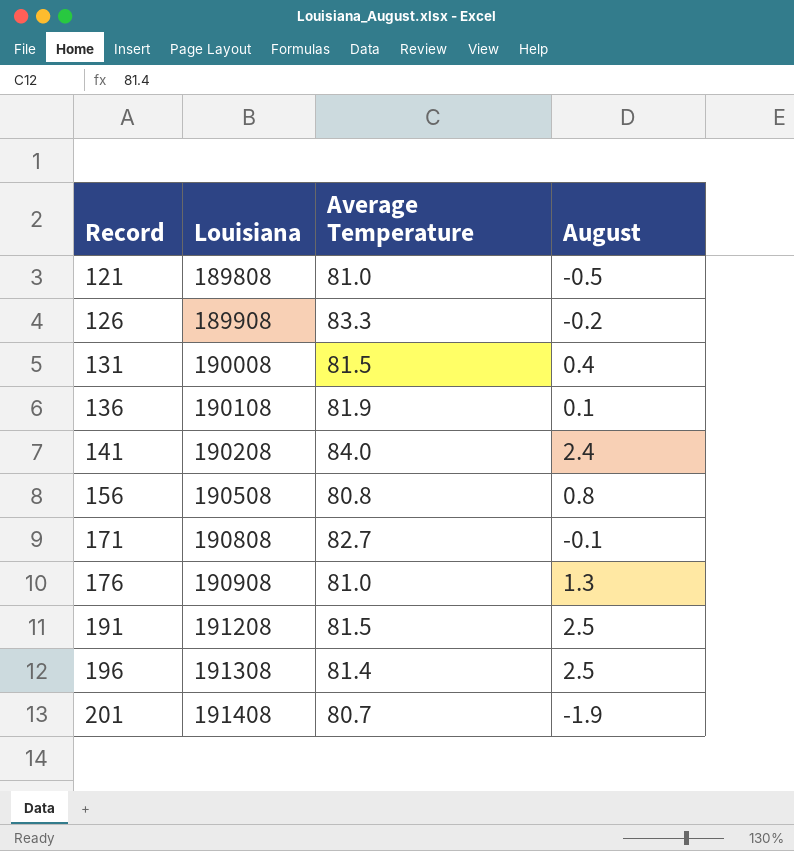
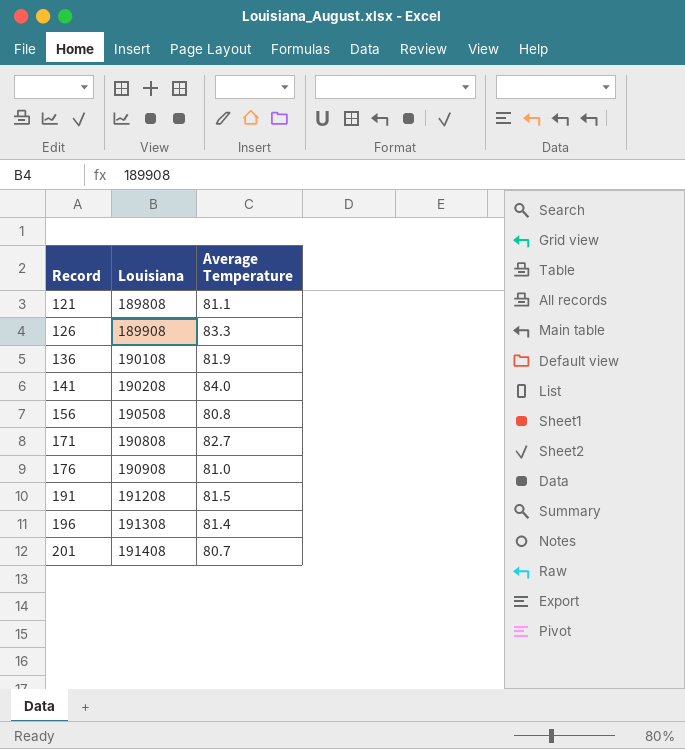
column August | position: 4 -> none
row 131: 190008 | 81.5 | 0.4 -> none
121 | Average Temperature: 81.0 -> 81.1

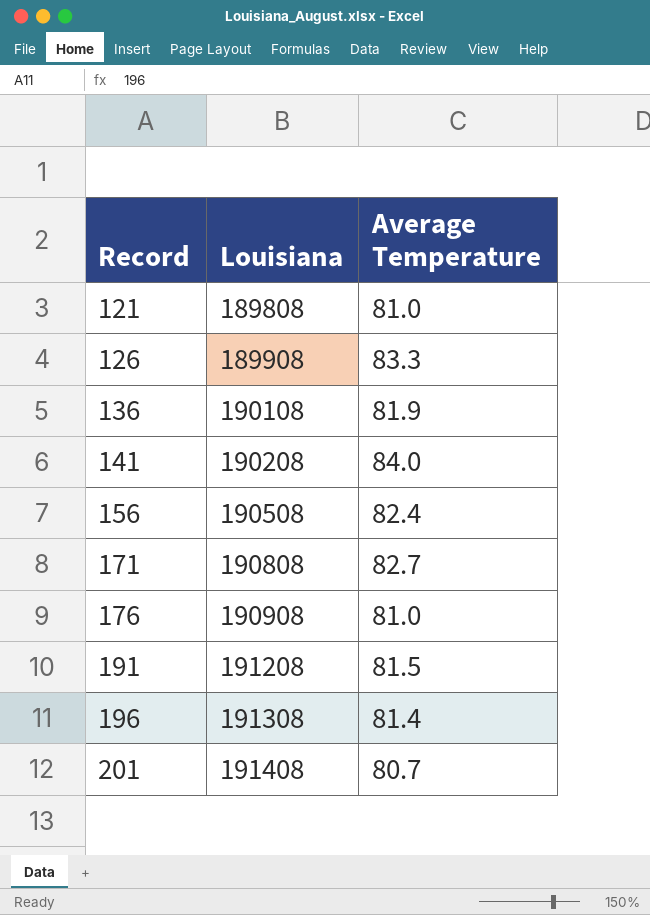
121 | Average Temperature: 81.1 -> 81.0
156 | Average Temperature: 80.8 -> 82.4

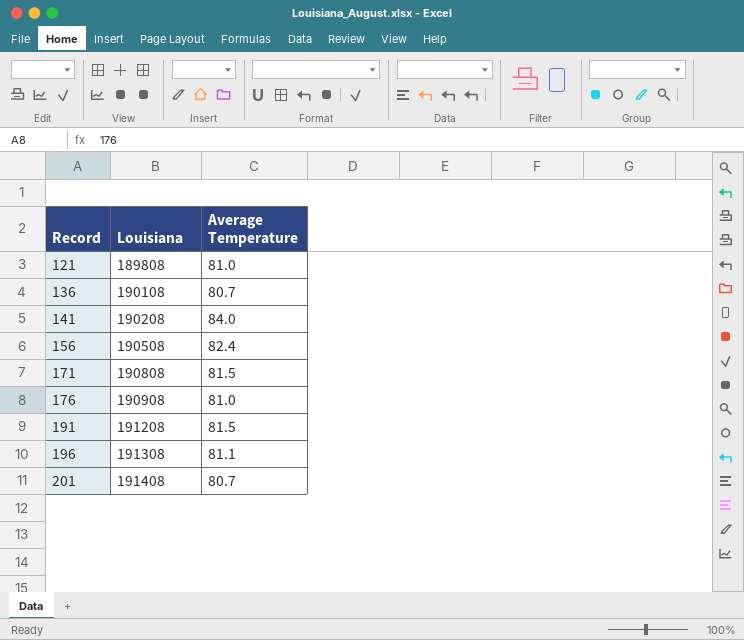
row 126: 189908 | 83.3 -> none
136 | Average Temperature: 81.9 -> 80.7
171 | Average Temperature: 82.7 -> 81.5
196 | Average Temperature: 81.4 -> 81.1

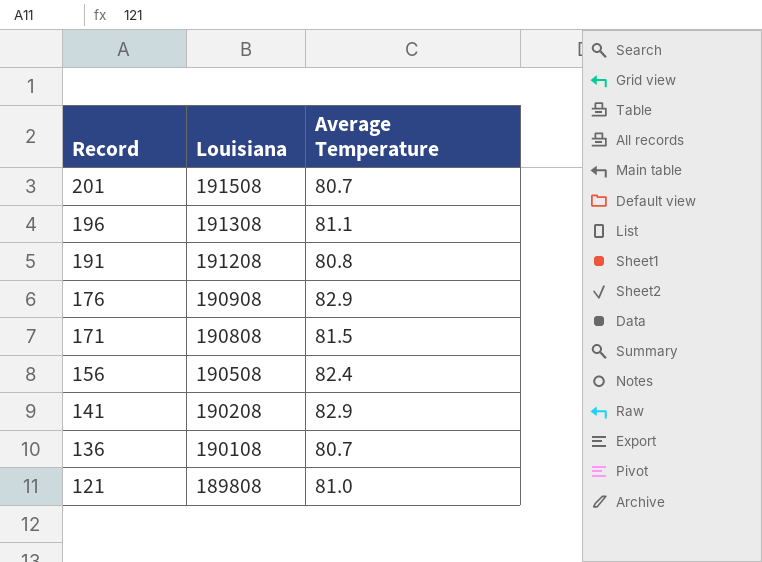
row order: Record ascending -> Record descending
201 | Louisiana: 191408 -> 191508
191 | Average Temperature: 81.5 -> 80.8
176 | Average Temperature: 81.0 -> 82.9
141 | Average Temperature: 84.0 -> 82.9

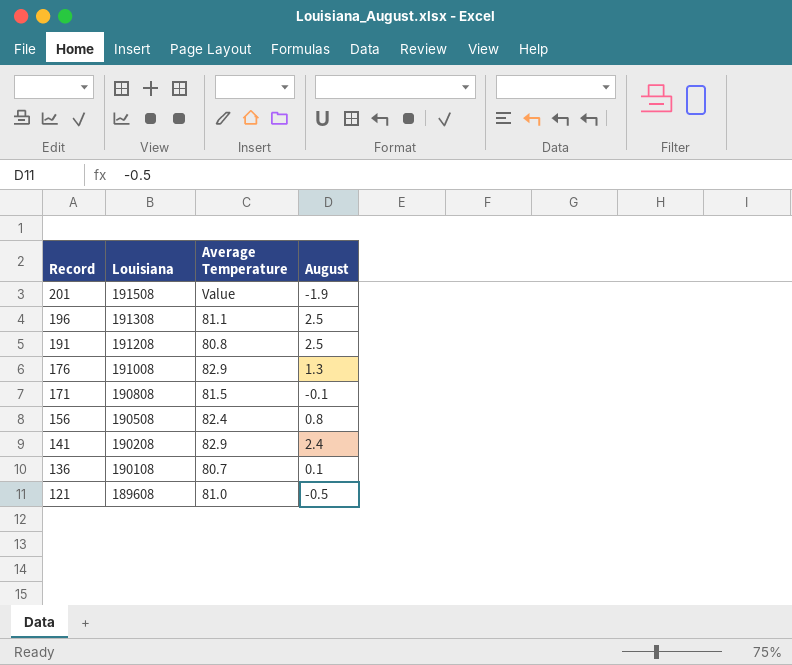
column August | position: none -> 4
201 | Average Temperature: 80.7 -> Value
176 | Louisiana: 190908 -> 191008
121 | Louisiana: 189808 -> 189608

